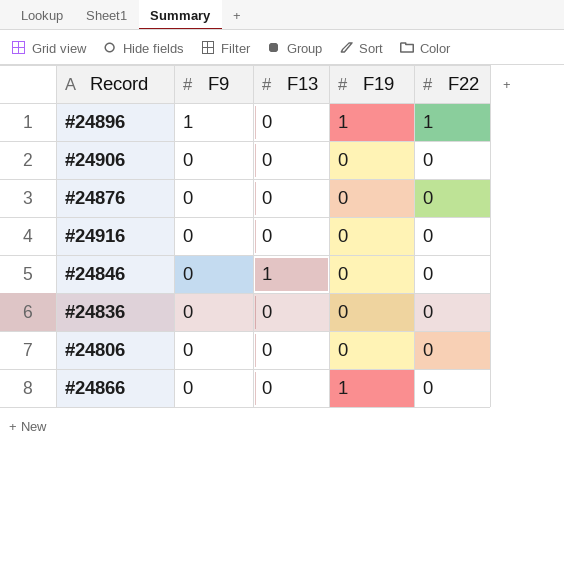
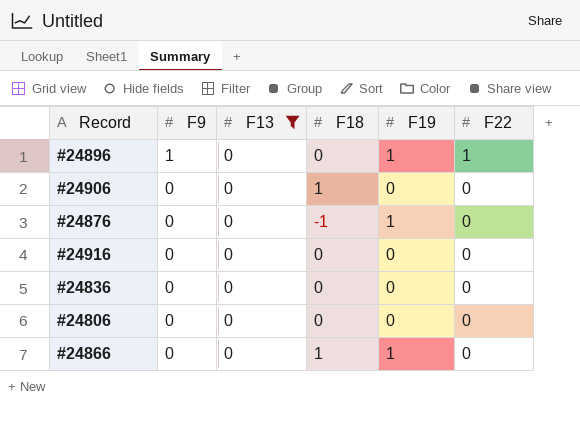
filter: none -> F13 = 0
column F18 | position: none -> 4
#24876 | F19: 0 -> 1

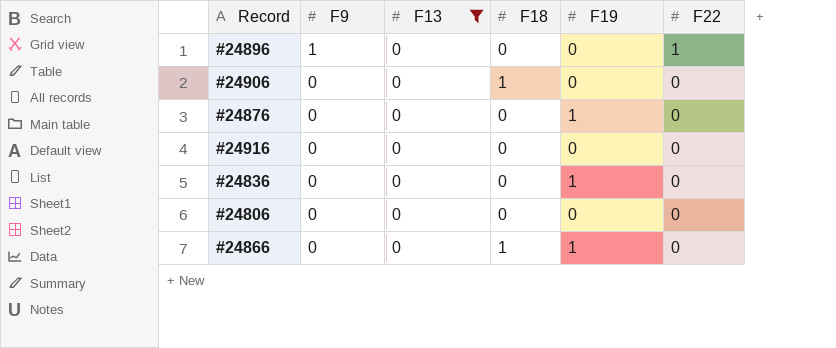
#24896 | F19: 1 -> 0
#24876 | F18: -1 -> 0
#24836 | F19: 0 -> 1

